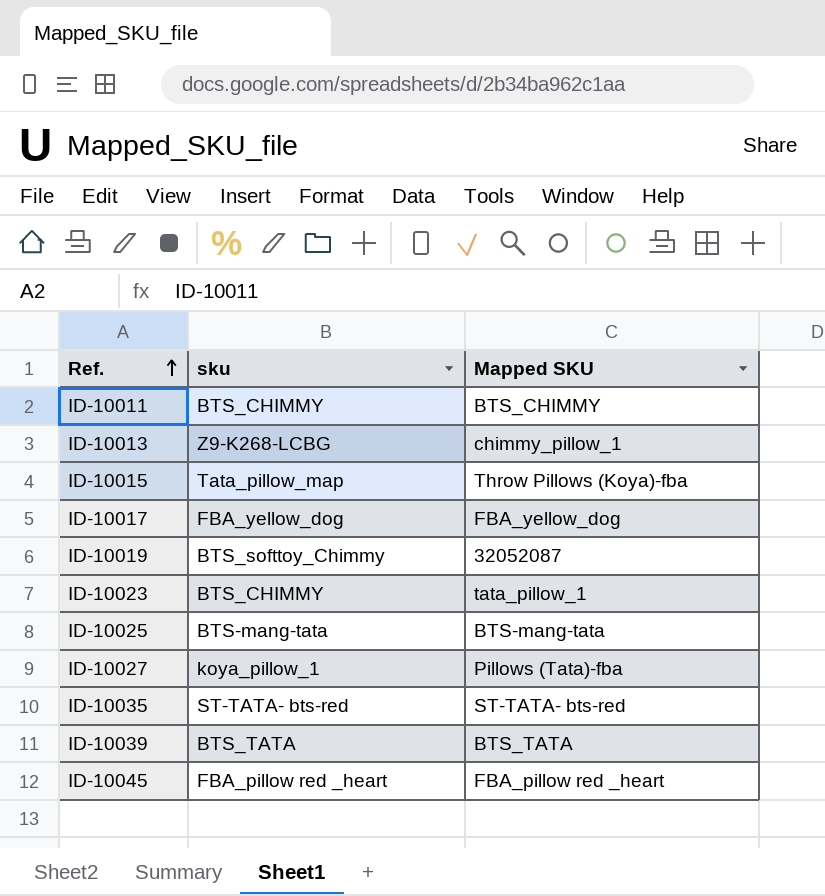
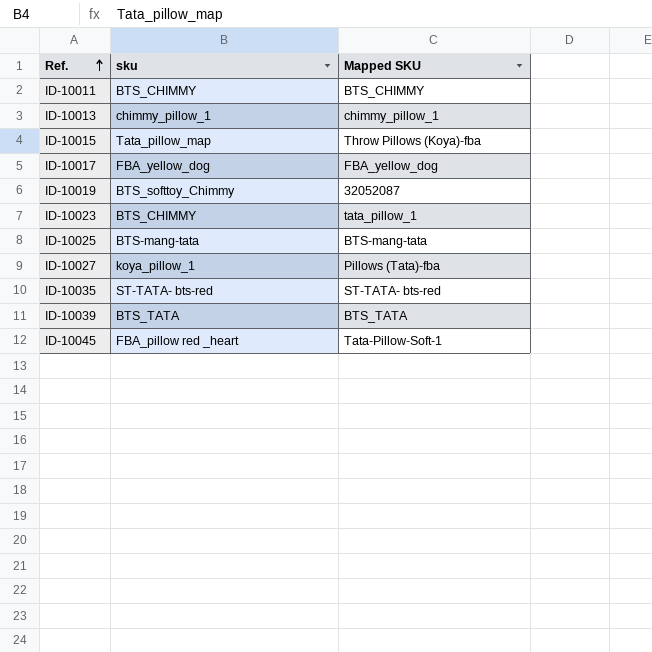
ID-10013 | sku: Z9-K268-LCBG -> chimmy_pillow_1
ID-10045 | Mapped SKU: FBA_pillow red _heart -> Tata-Pillow-Soft-1

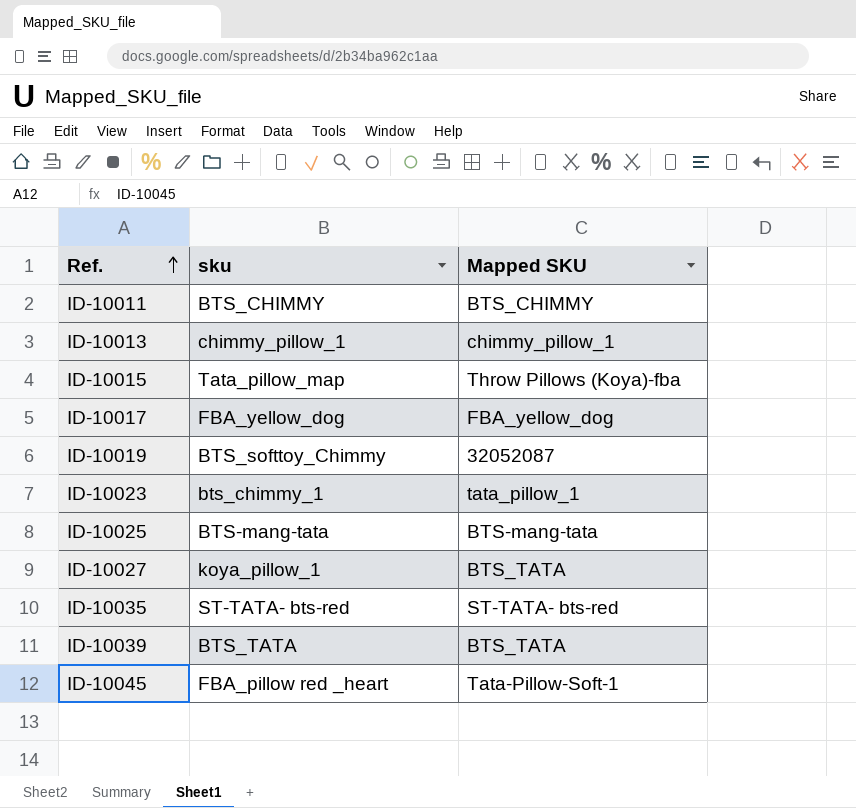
ID-10023 | sku: BTS_CHIMMY -> bts_chimmy_1
ID-10027 | Mapped SKU: Pillows (Tata)-fba -> BTS_TATA

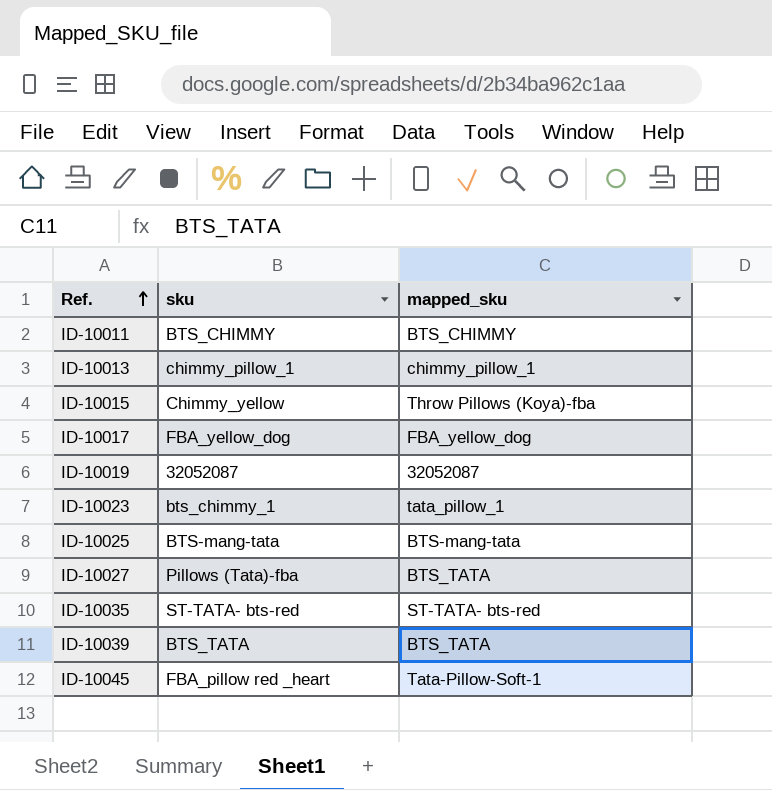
column name: Mapped SKU -> mapped_sku
ID-10015 | sku: Tata_pillow_map -> Chimmy_yellow
ID-10019 | sku: BTS_softtoy_Chimmy -> 32052087
ID-10027 | sku: koya_pillow_1 -> Pillows (Tata)-fba

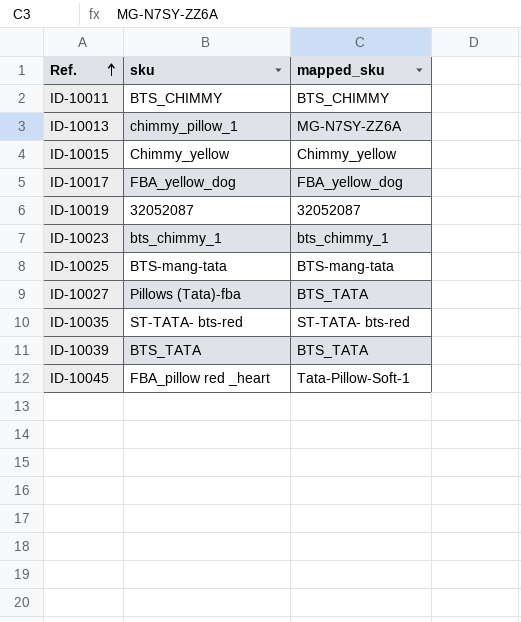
ID-10013 | mapped_sku: chimmy_pillow_1 -> MG-N7SY-ZZ6A
ID-10015 | mapped_sku: Throw Pillows (Koya)-fba -> Chimmy_yellow
ID-10023 | mapped_sku: tata_pillow_1 -> bts_chimmy_1

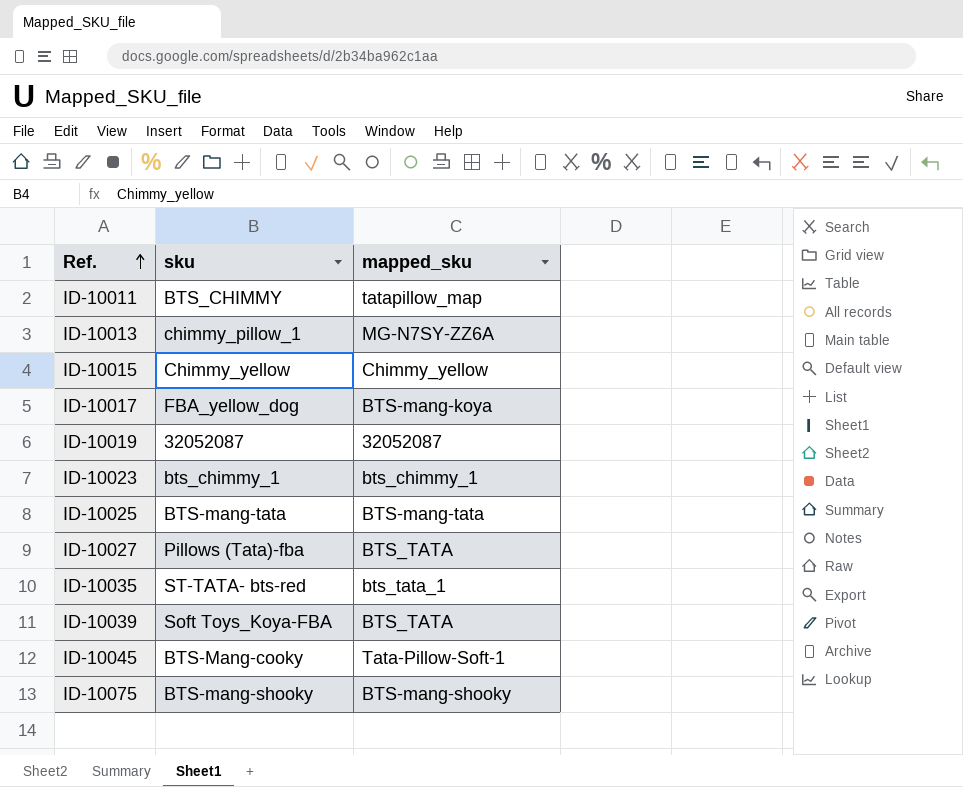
ID-10011 | mapped_sku: BTS_CHIMMY -> tatapillow_map
ID-10017 | mapped_sku: FBA_yellow_dog -> BTS-mang-koya
ID-10035 | mapped_sku: ST-TATA- bts-red -> bts_tata_1
ID-10039 | sku: BTS_TATA -> Soft Toys_Koya-FBA
ID-10045 | sku: FBA_pillow red _heart -> BTS-Mang-cooky
row ID-10075: none -> BTS-mang-shooky | BTS-mang-shooky

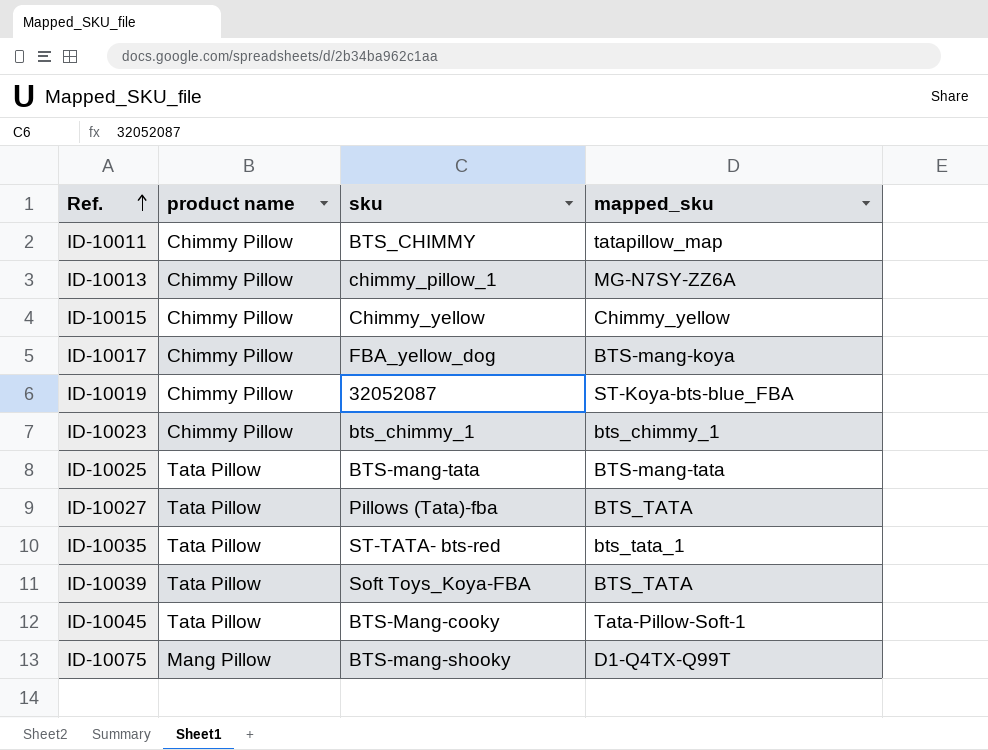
column product name | position: none -> 2
ID-10019 | mapped_sku: 32052087 -> ST-Koya-bts-blue_FBA
ID-10075 | mapped_sku: BTS-mang-shooky -> D1-Q4TX-Q99T

